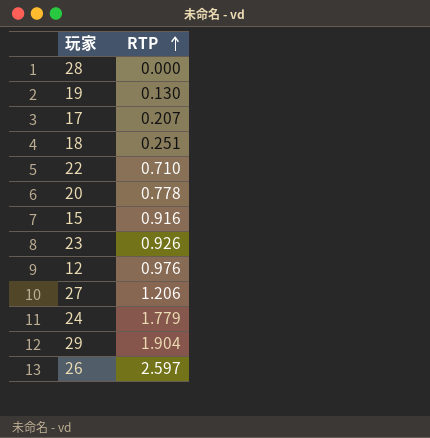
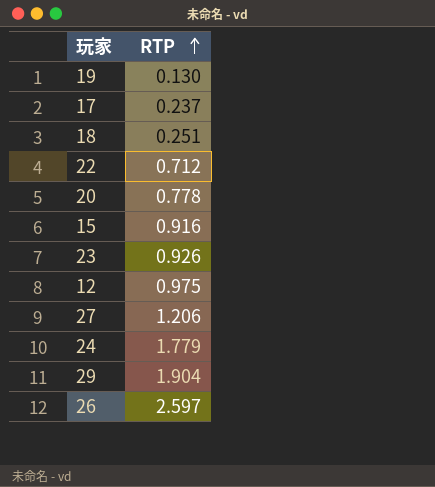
row 28: 0.000 -> none
17 | RTP: 0.207 -> 0.237
22 | RTP: 0.710 -> 0.712
12 | RTP: 0.976 -> 0.975

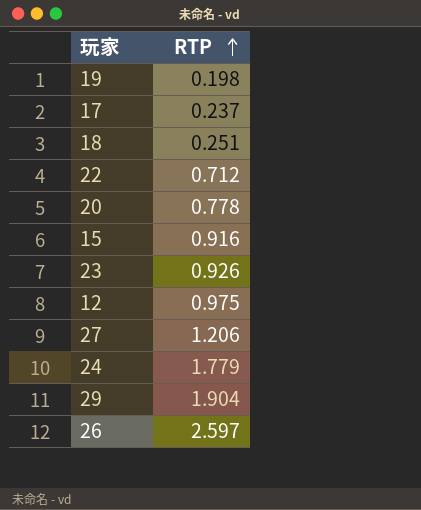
19 | RTP: 0.130 -> 0.198

